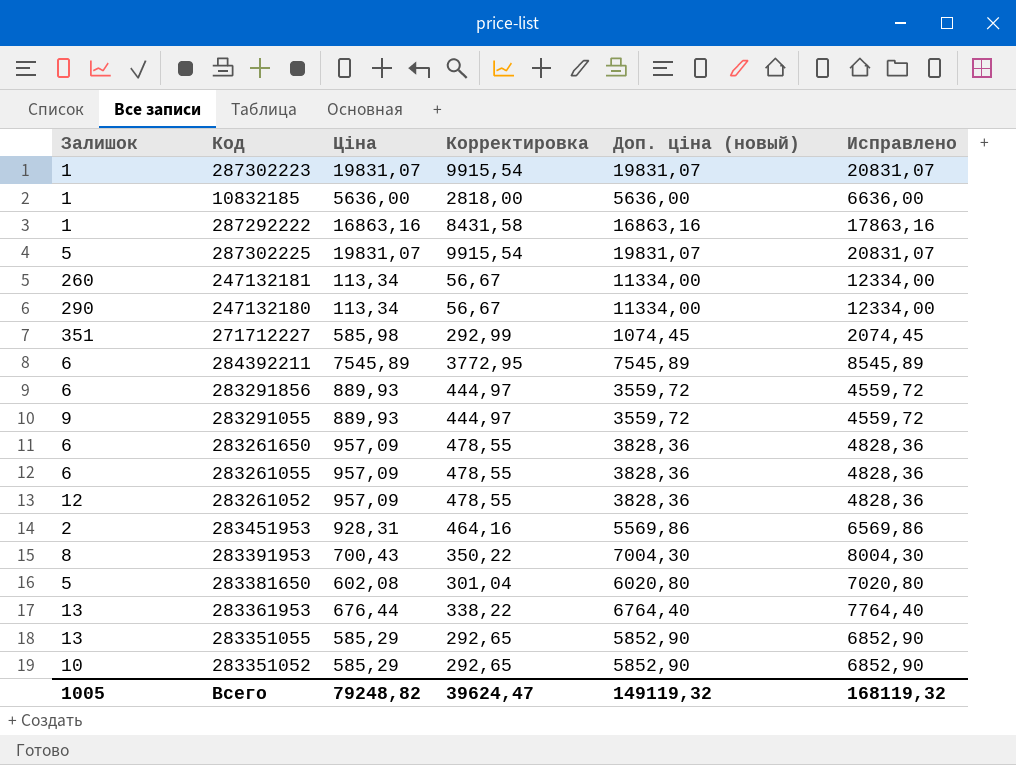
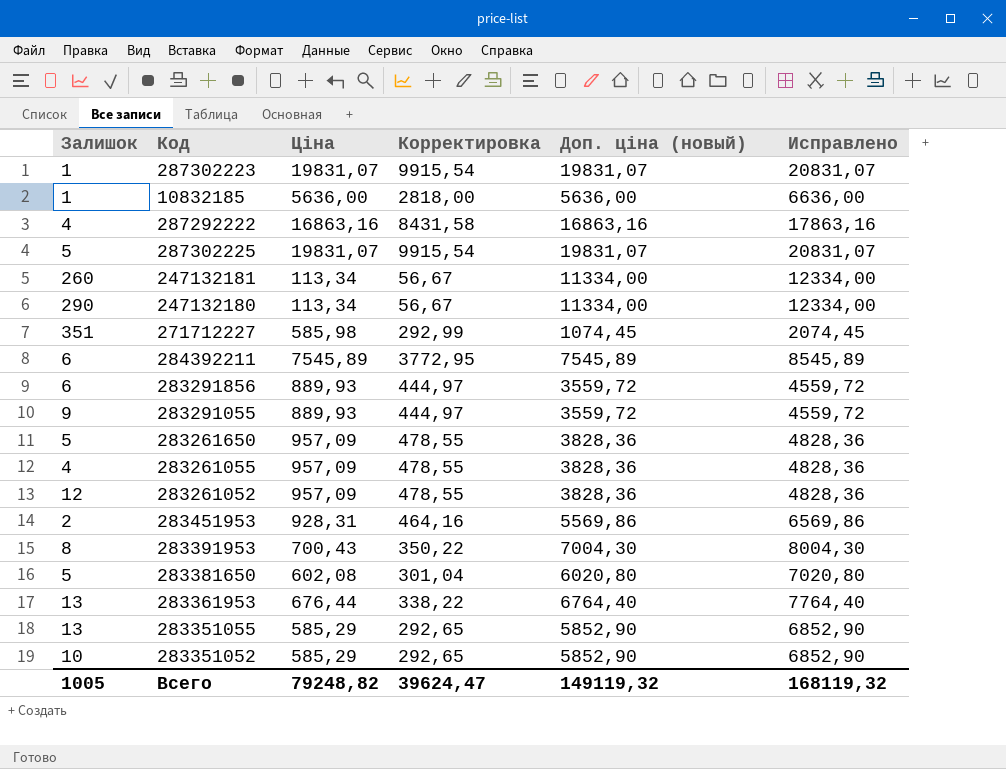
287292222 | Залишок: 1 -> 4
283261650 | Залишок: 6 -> 5
283261055 | Залишок: 6 -> 4

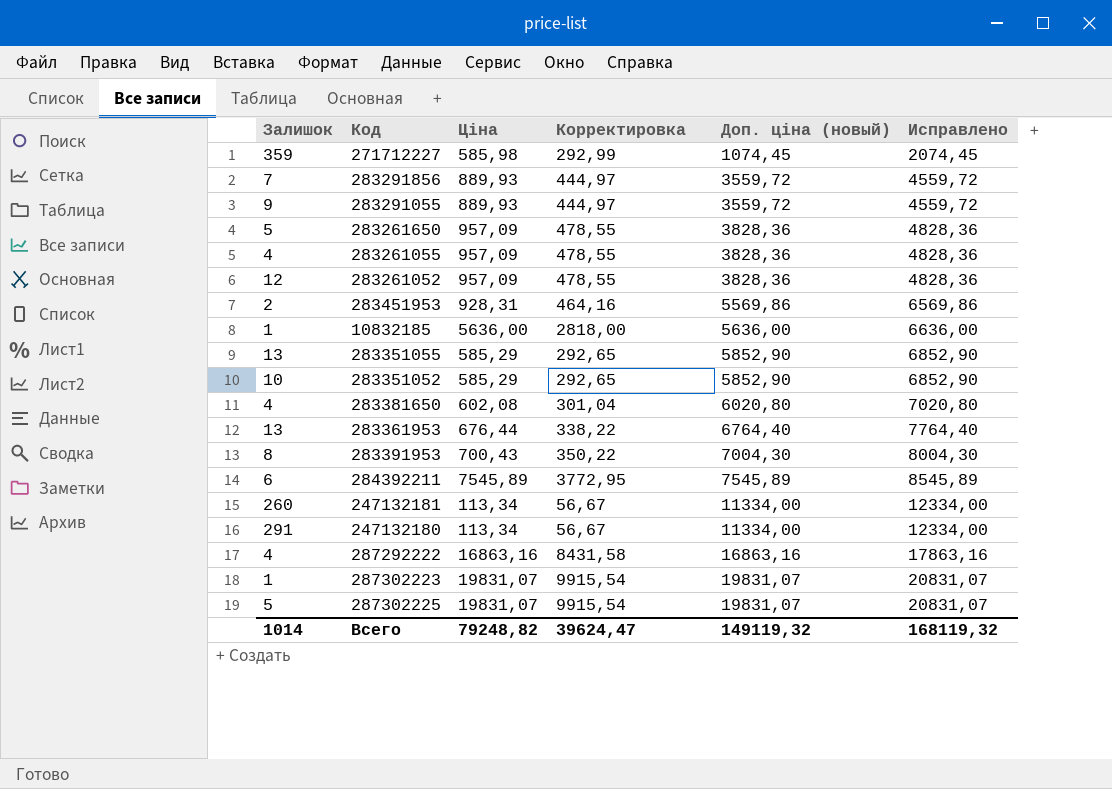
row order: none -> Доп. ціна (новый) ascending
271712227 | Залишок: 351 -> 359
283291856 | Залишок: 6 -> 7
283381650 | Залишок: 5 -> 4
247132180 | Залишок: 290 -> 291
Всего | Залишок: 1005 -> 1014

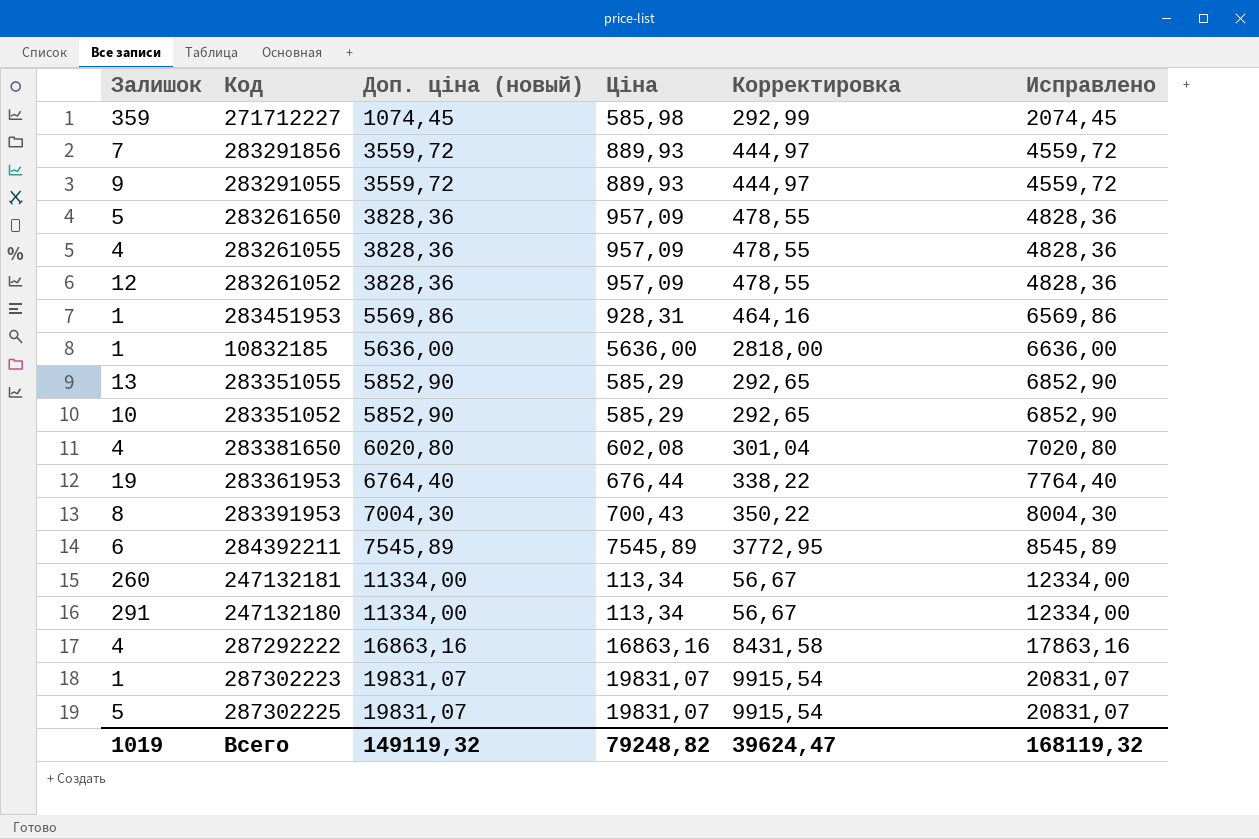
column Доп. ціна (новый) | position: 5 -> 3
283451953 | Залишок: 2 -> 1
283361953 | Залишок: 13 -> 19
Всего | Залишок: 1014 -> 1019

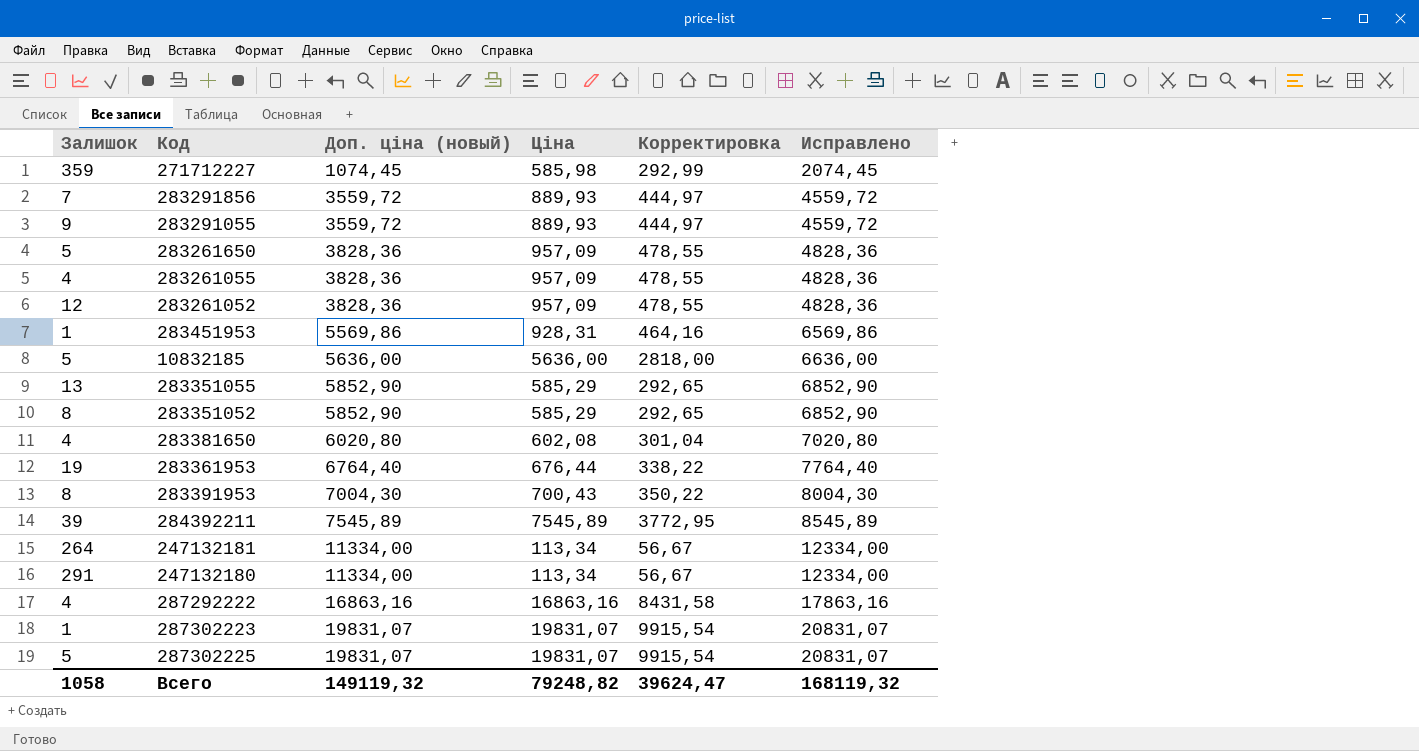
10832185 | Залишок: 1 -> 5
283351052 | Залишок: 10 -> 8
284392211 | Залишок: 6 -> 39
247132181 | Залишок: 260 -> 264
Всего | Залишок: 1019 -> 1058

